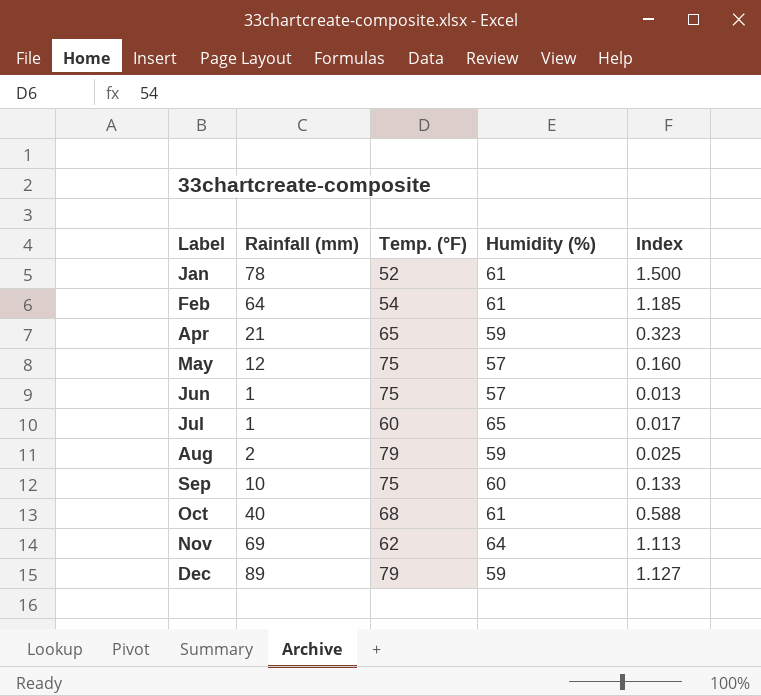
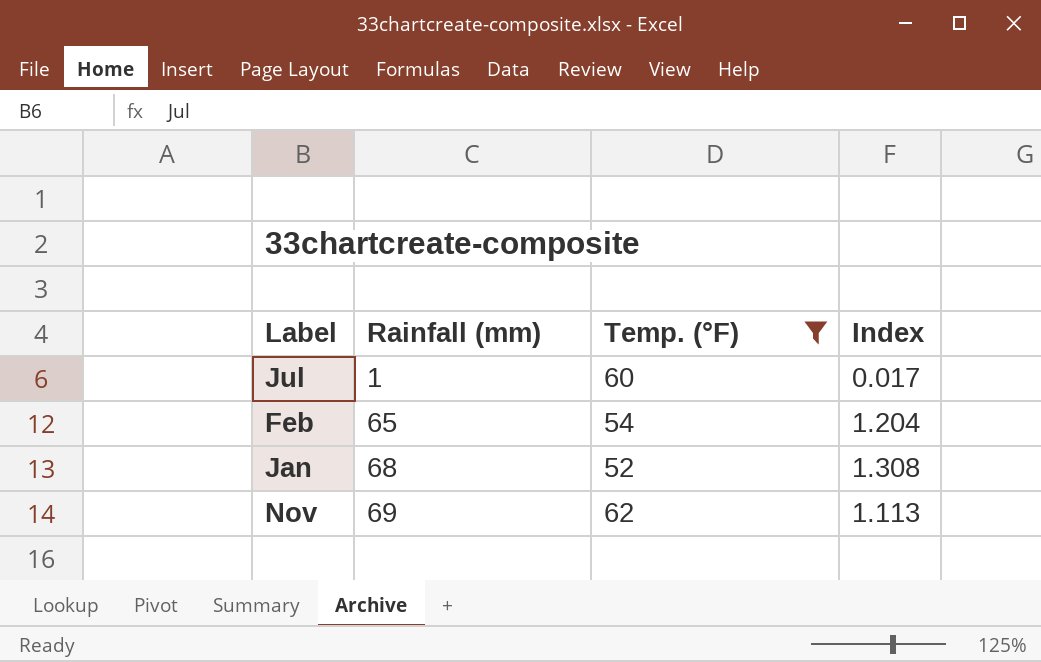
filter: none -> Temp. (°F) <= 62
row order: Label ascending -> Rainfall (mm) ascending
column Humidity (%) | position: 4 -> none
Feb | Rainfall (mm): 64 -> 65
Feb | Index: 1.185 -> 1.204
Jan | Rainfall (mm): 78 -> 68
Jan | Index: 1.500 -> 1.308

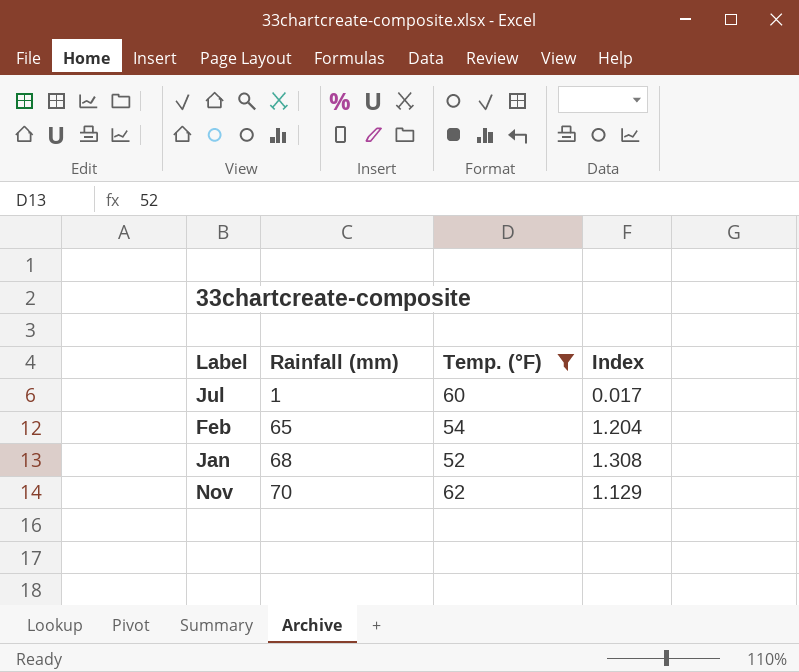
Nov | Rainfall (mm): 69 -> 70
Nov | Index: 1.113 -> 1.129

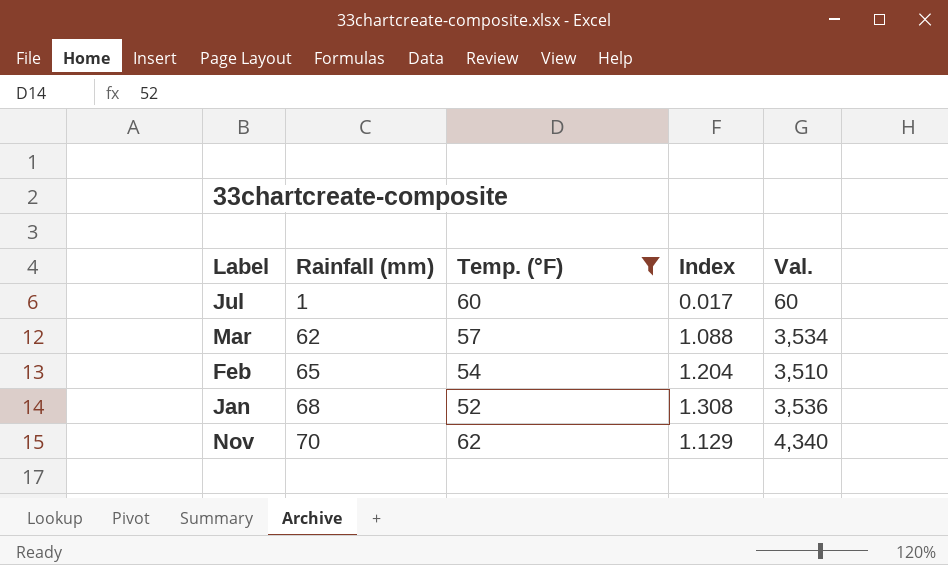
column Val. | formula: none -> [Rainfall (mm)] * [Temp. (°F)]
row Mar: none -> 62 | 57 | 1.088 | 3,534

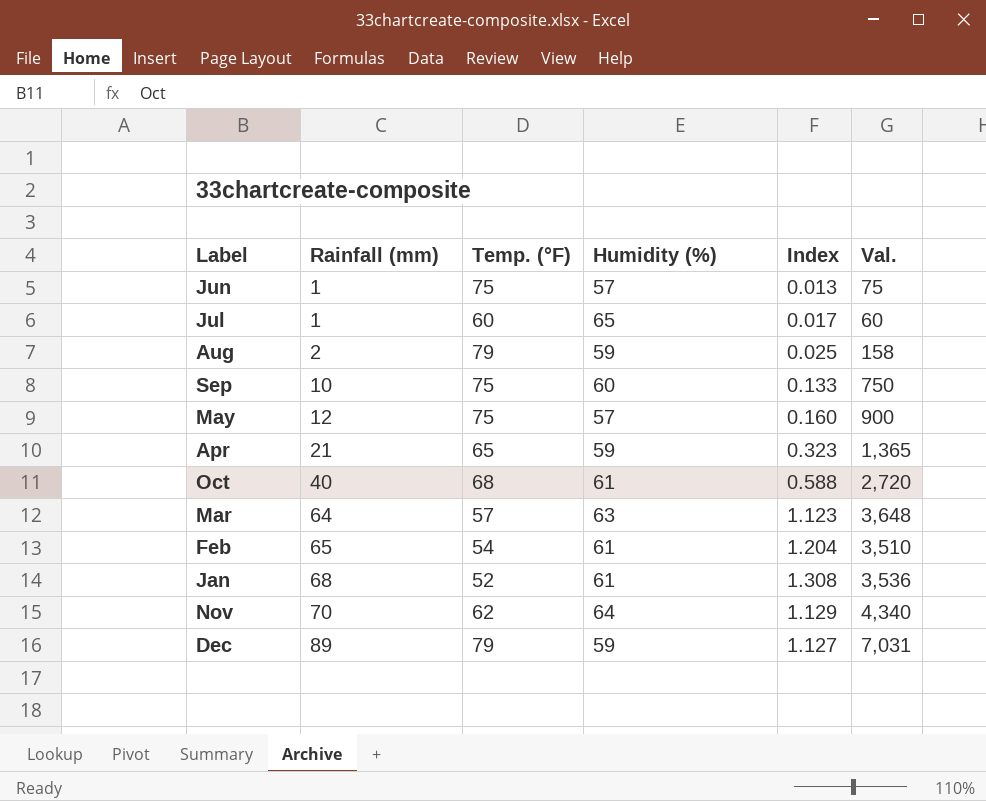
filter: Temp. (°F) <= 62 -> none
column Humidity (%) | position: none -> 4
Mar | Rainfall (mm): 62 -> 64
Mar | Index: 1.088 -> 1.123
Mar | Val.: 3,534 -> 3,648

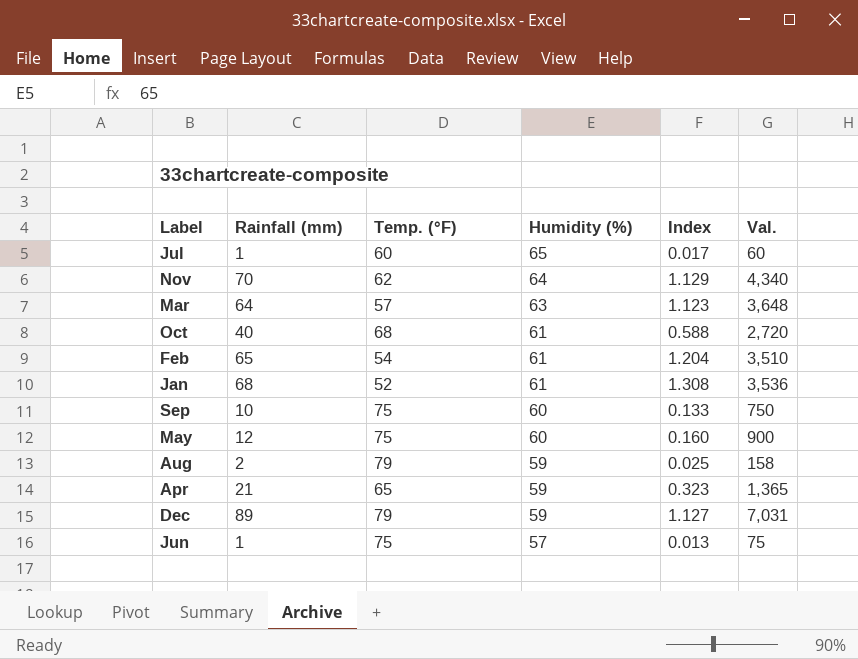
row order: Rainfall (mm) ascending -> Humidity (%) descending
May | Humidity (%): 57 -> 60

